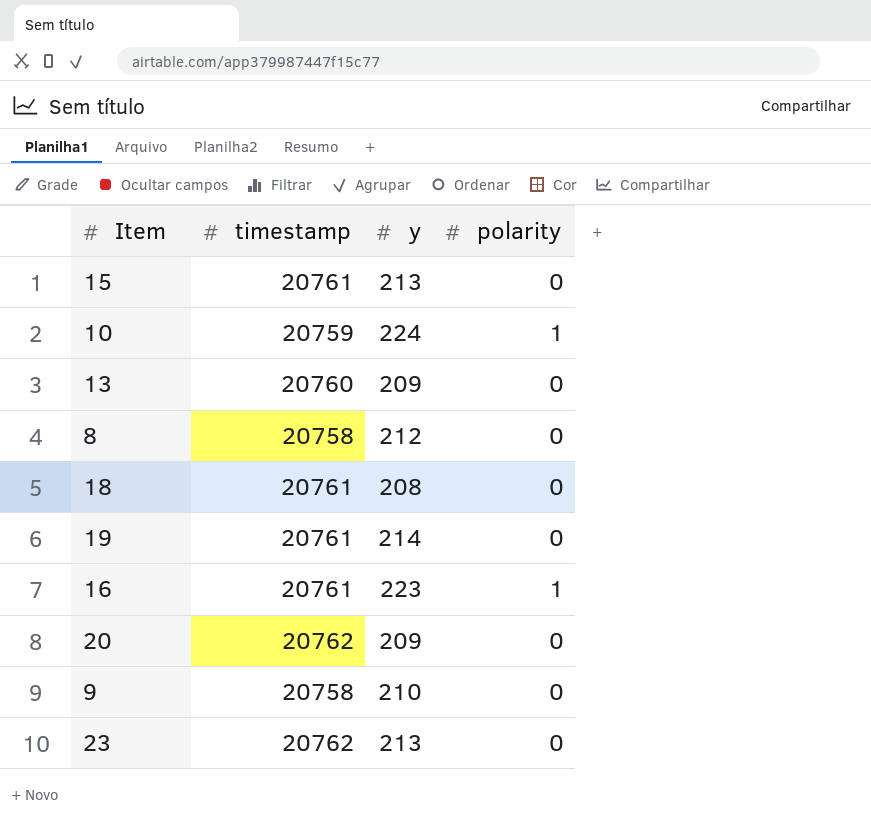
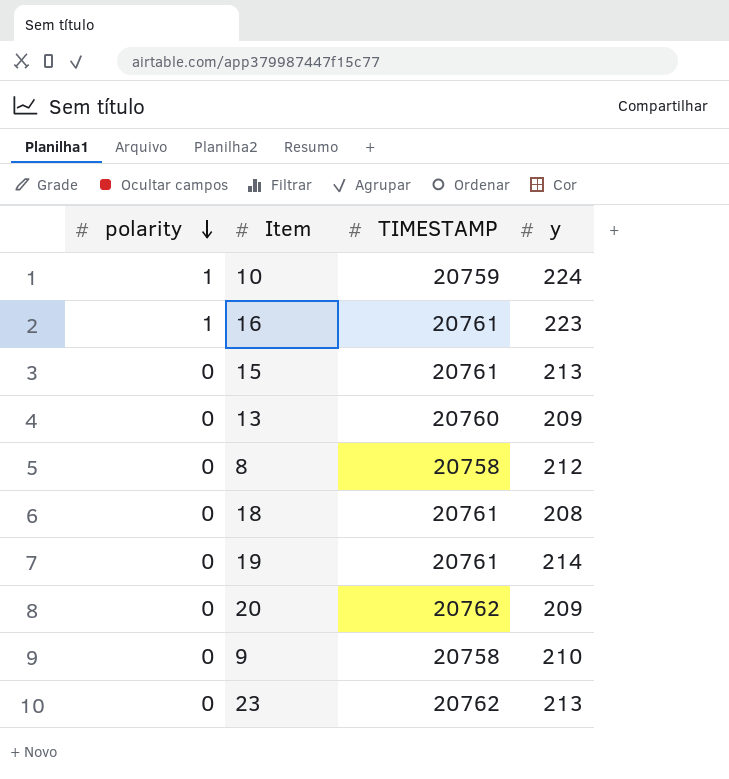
row order: none -> polarity descending
column polarity | position: 4 -> 1
column name: timestamp -> TIMESTAMP

